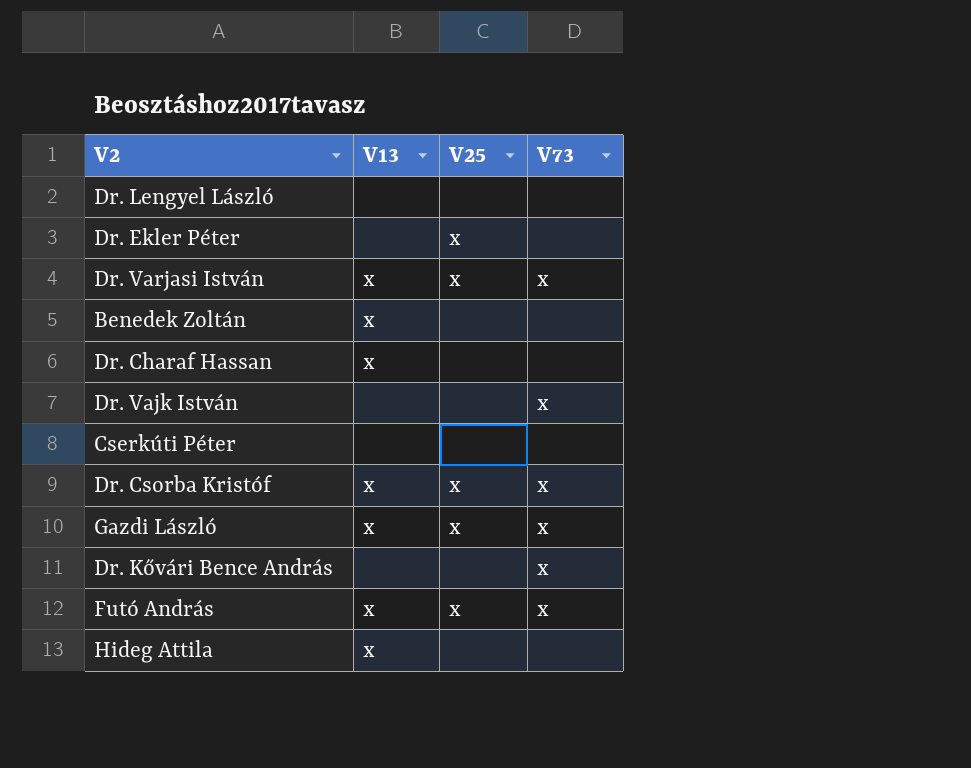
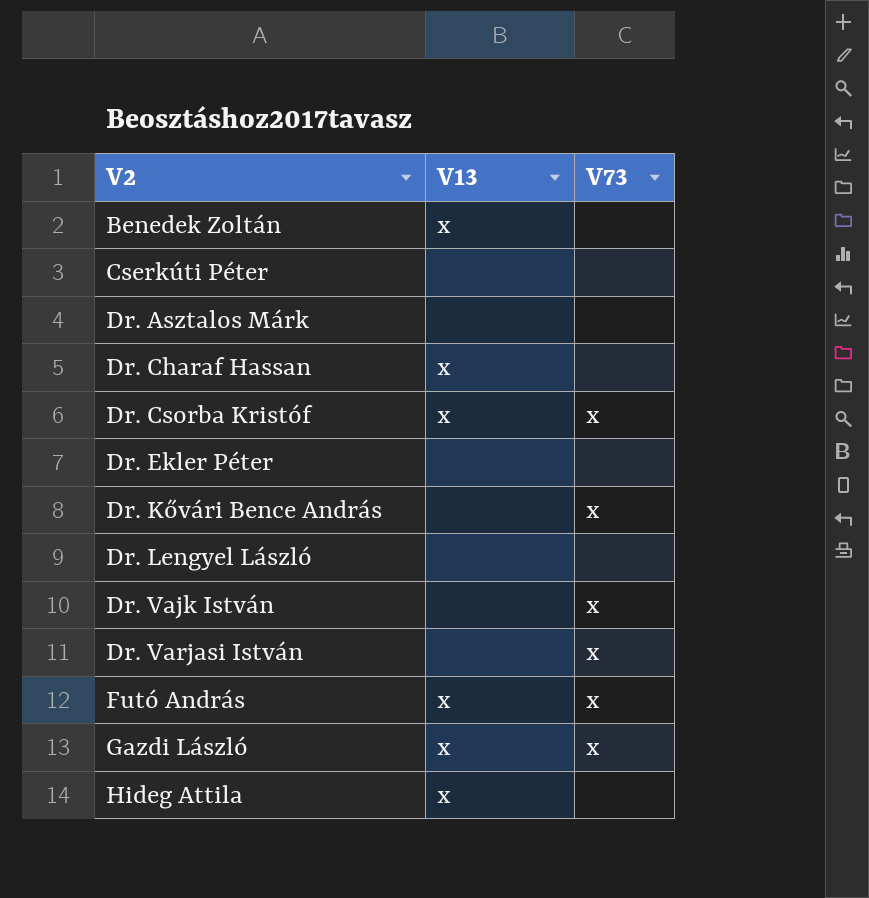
row order: none -> V2 ascending
column V25 | position: 3 -> none
row Dr. Asztalos Márk: none -> none | none
Dr. Varjasi István | V13: x -> none

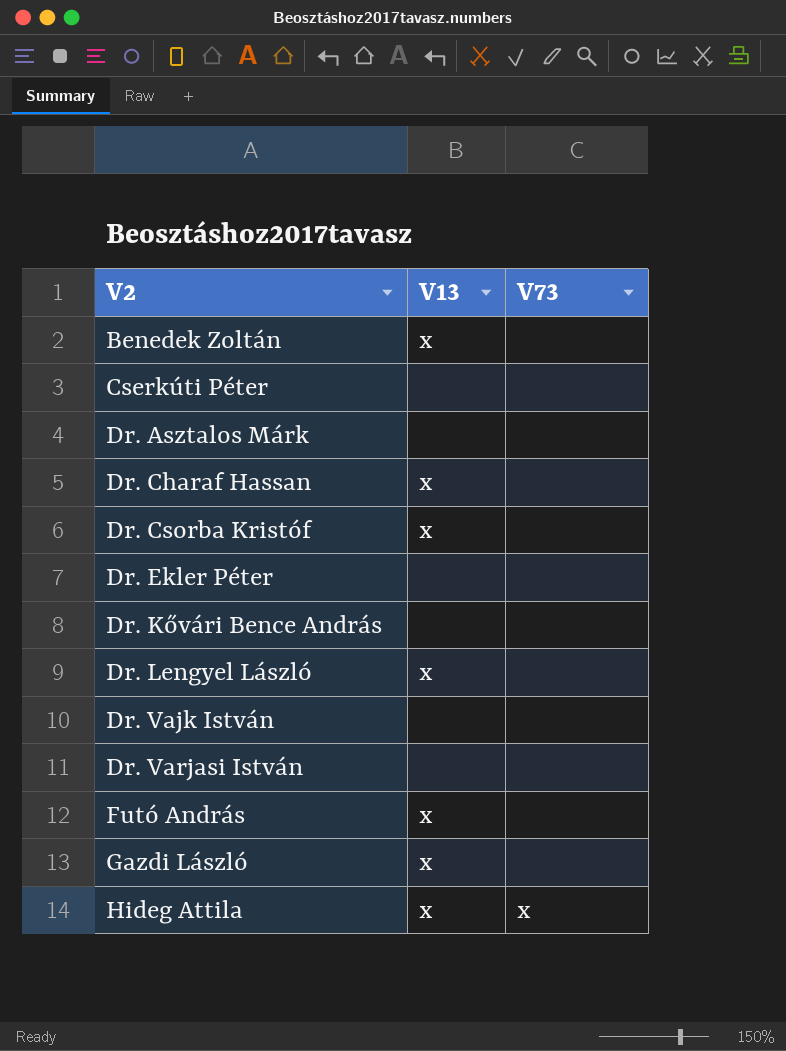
Dr. Csorba Kristóf | V73: x -> none
Dr. Kővári Bence András | V73: x -> none
Dr. Lengyel László | V13: none -> x
Dr. Vajk István | V73: x -> none
Dr. Varjasi István | V73: x -> none
Futó András | V73: x -> none
Gazdi László | V73: x -> none
Hideg Attila | V73: none -> x

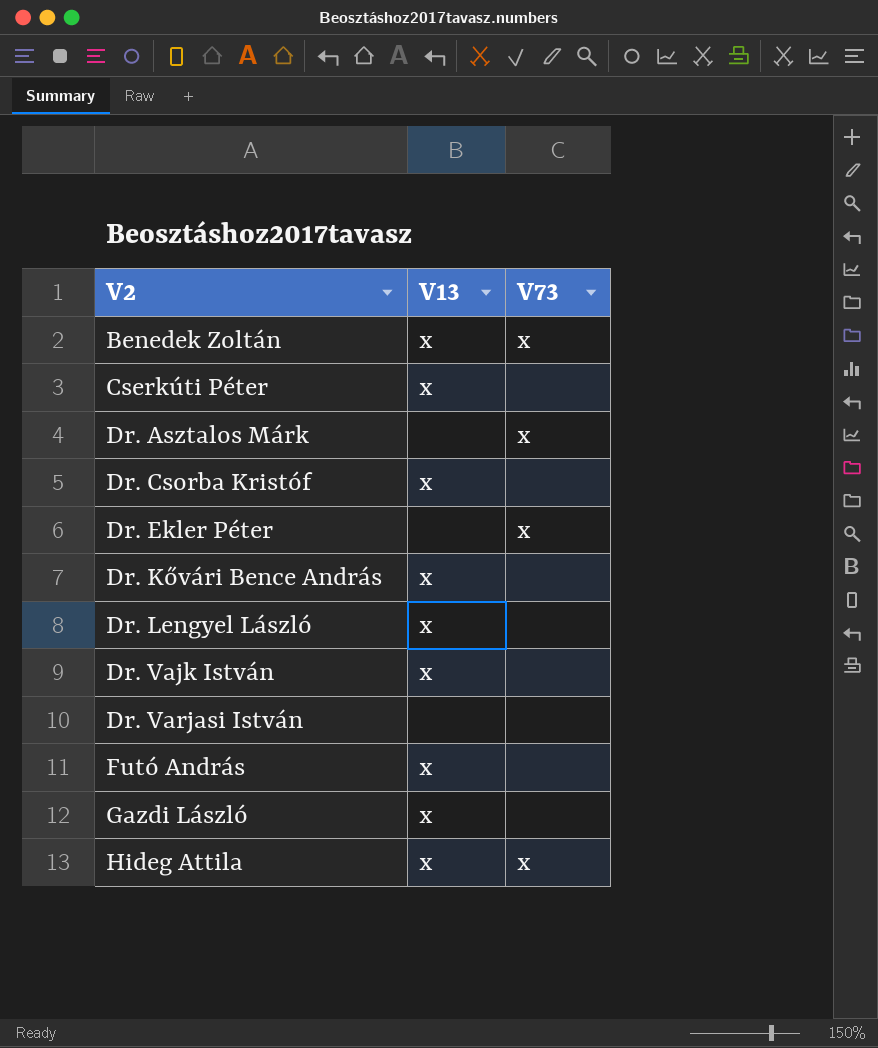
row Dr. Charaf Hassan: x | none -> none
Benedek Zoltán | V73: none -> x
Cserkúti Péter | V13: none -> x
Dr. Asztalos Márk | V73: none -> x
Dr. Ekler Péter | V73: none -> x
Dr. Kővári Bence András | V13: none -> x
Dr. Vajk István | V13: none -> x

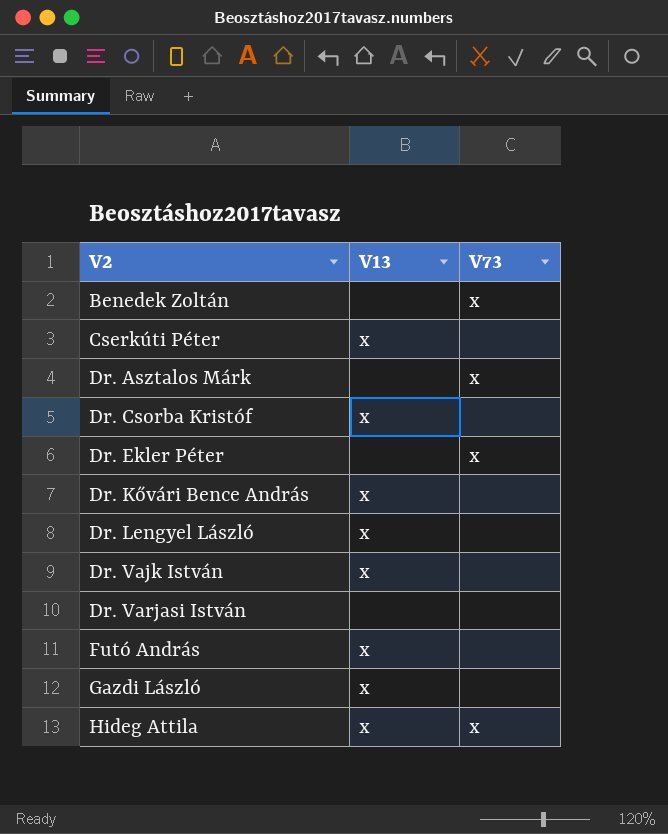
Benedek Zoltán | V13: x -> none

